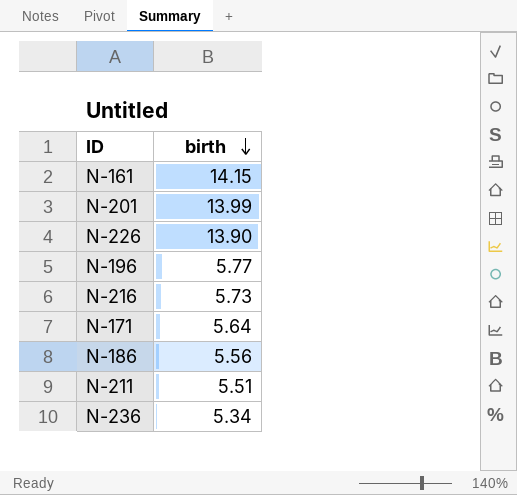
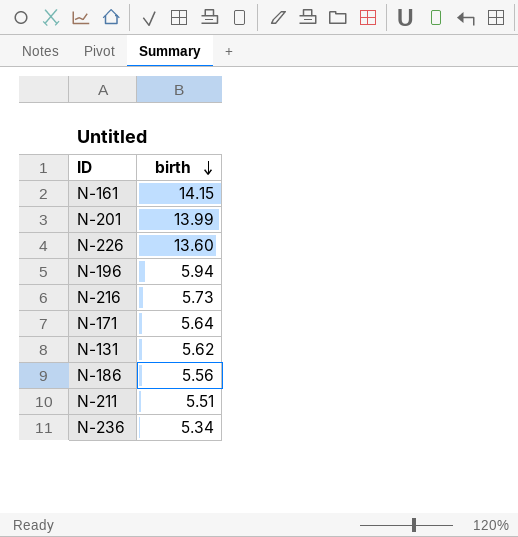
N-226 | birth: 13.90 -> 13.60
N-196 | birth: 5.77 -> 5.94
row N-131: none -> 5.62

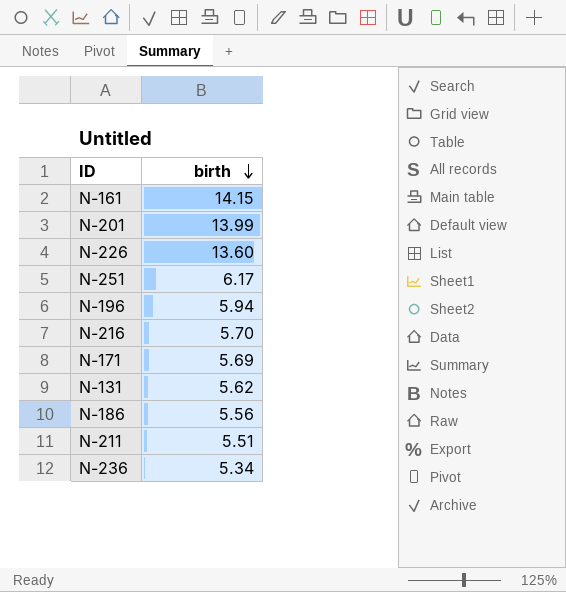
row N-251: none -> 6.17
N-216 | birth: 5.73 -> 5.70
N-171 | birth: 5.64 -> 5.69

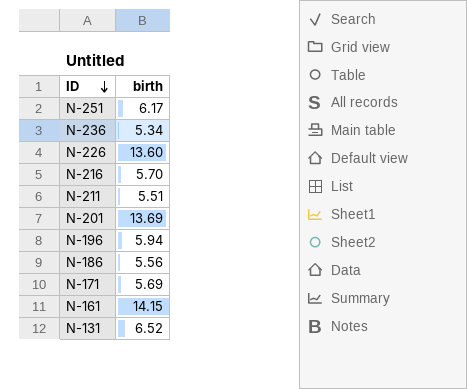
row order: birth descending -> ID descending
N-201 | birth: 13.99 -> 13.69
N-131 | birth: 5.62 -> 6.52

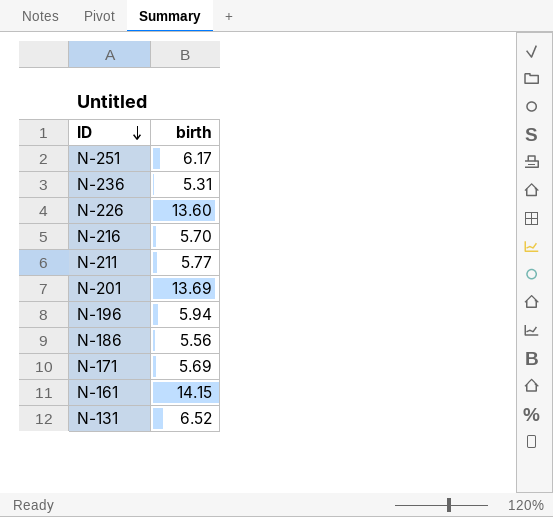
N-236 | birth: 5.34 -> 5.31
N-211 | birth: 5.51 -> 5.77

